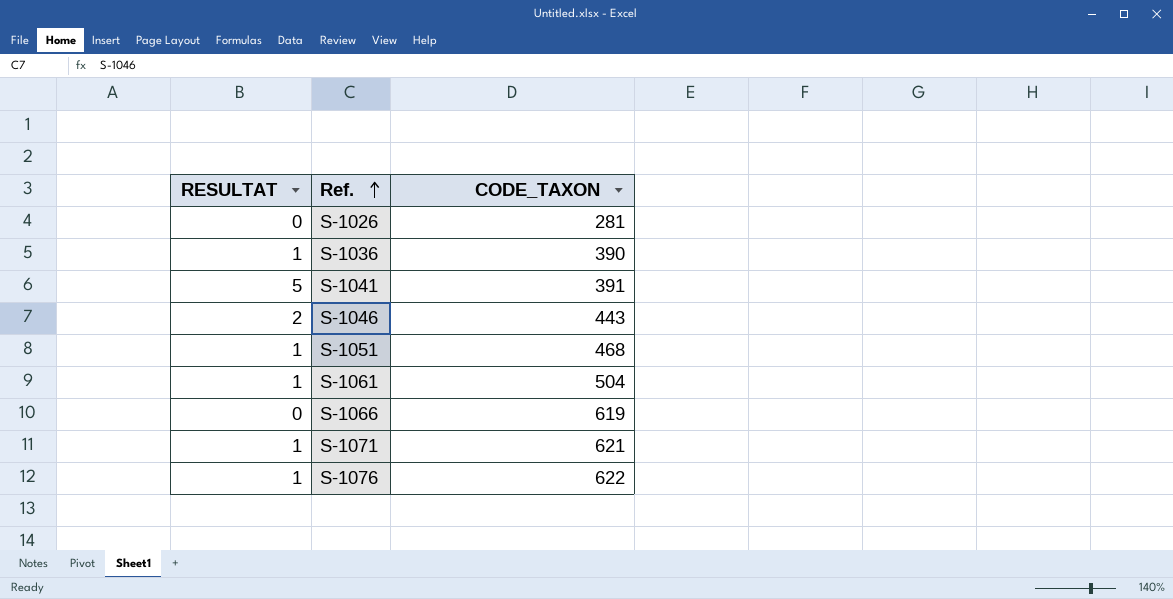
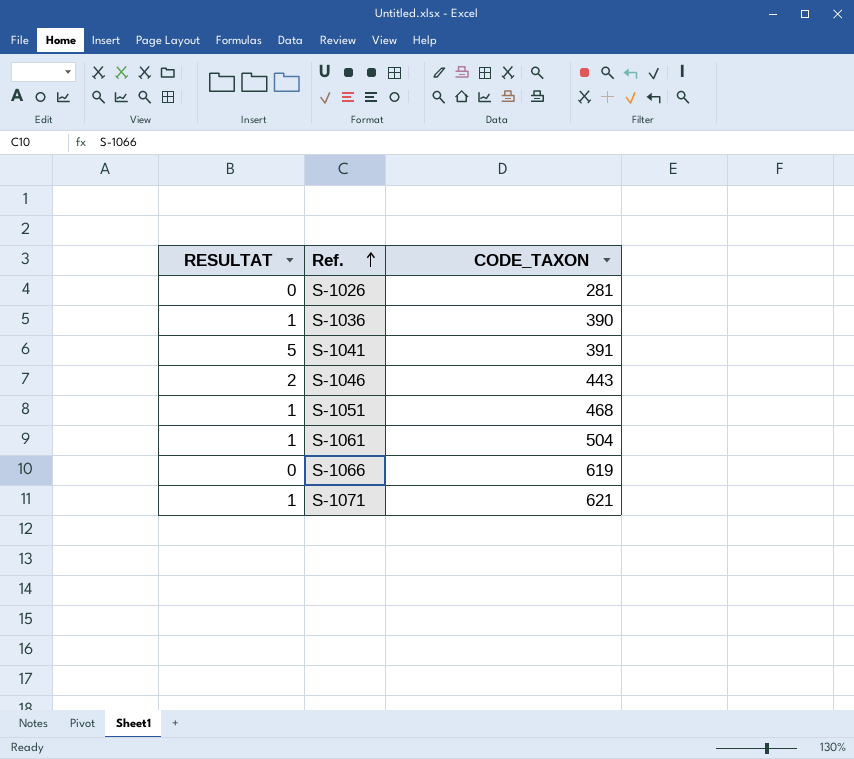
row S-1076: 1 | 622 -> none

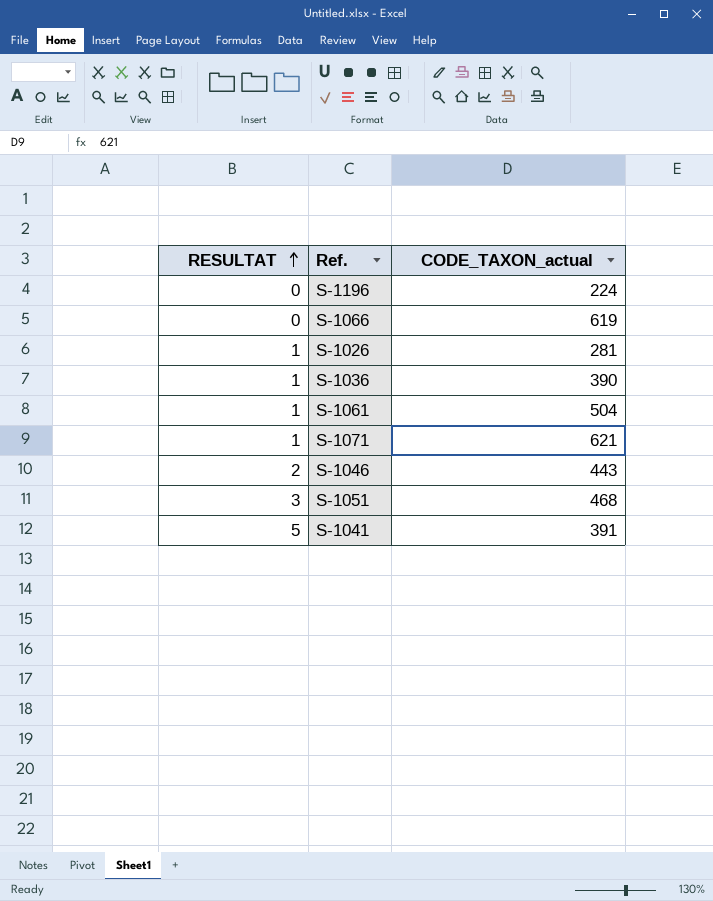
row order: Ref. ascending -> RESULTAT ascending
column name: CODE_TAXON -> CODE_TAXON_actual
row S-1196: none -> 0 | 224
S-1026 | RESULTAT: 0 -> 1
S-1051 | RESULTAT: 1 -> 3

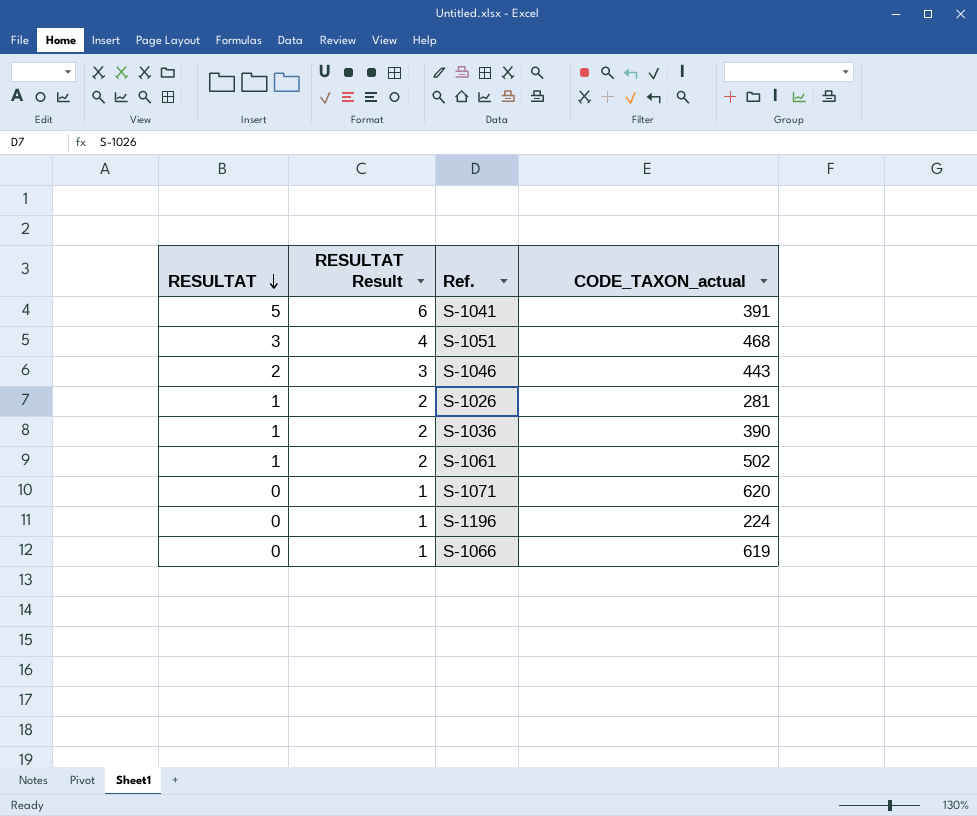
row order: RESULTAT ascending -> RESULTAT descending
column RESULTAT Result | formula: none -> [RESULTAT] + 1
S-1061 | CODE_TAXON_actual: 504 -> 502
S-1071 | RESULTAT: 1 -> 0
S-1071 | CODE_TAXON_actual: 621 -> 620

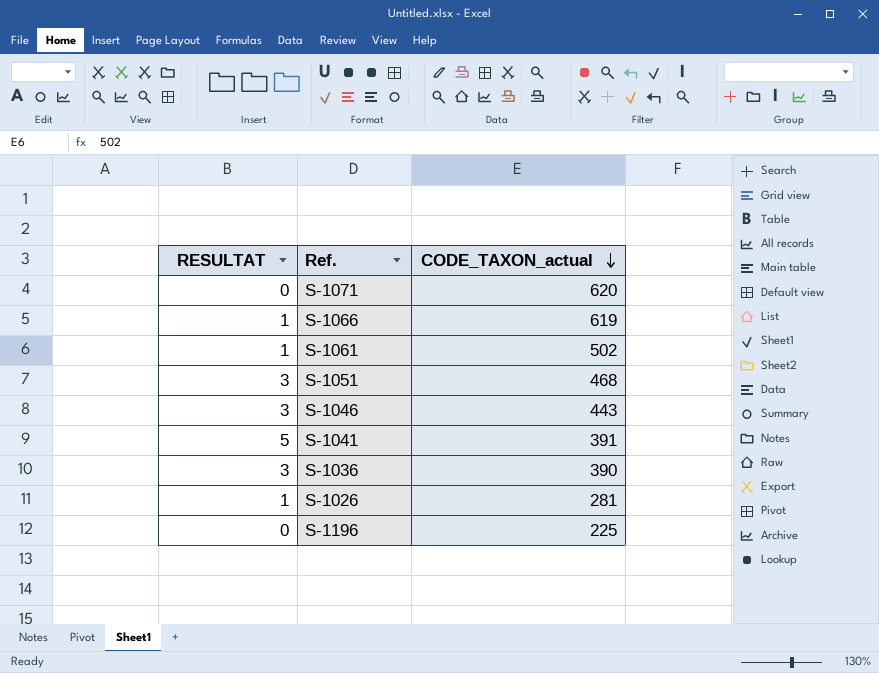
row order: RESULTAT descending -> CODE_TAXON_actual descending
column RESULTAT Result | formula: [RESULTAT] + 1 -> none
S-1066 | RESULTAT: 0 -> 1
S-1046 | RESULTAT: 2 -> 3
S-1036 | RESULTAT: 1 -> 3
S-1196 | CODE_TAXON_actual: 224 -> 225

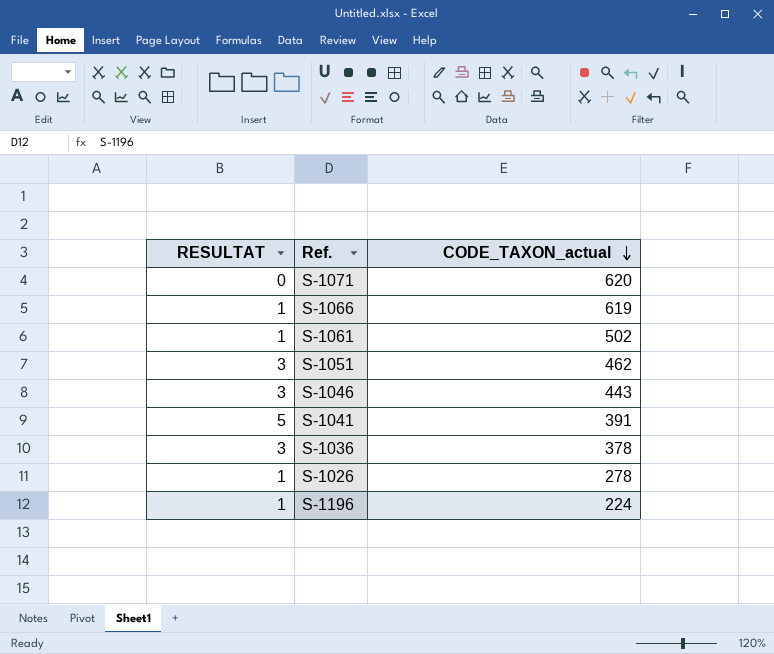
S-1051 | CODE_TAXON_actual: 468 -> 462
S-1036 | CODE_TAXON_actual: 390 -> 378
S-1026 | CODE_TAXON_actual: 281 -> 278
S-1196 | RESULTAT: 0 -> 1
S-1196 | CODE_TAXON_actual: 225 -> 224

